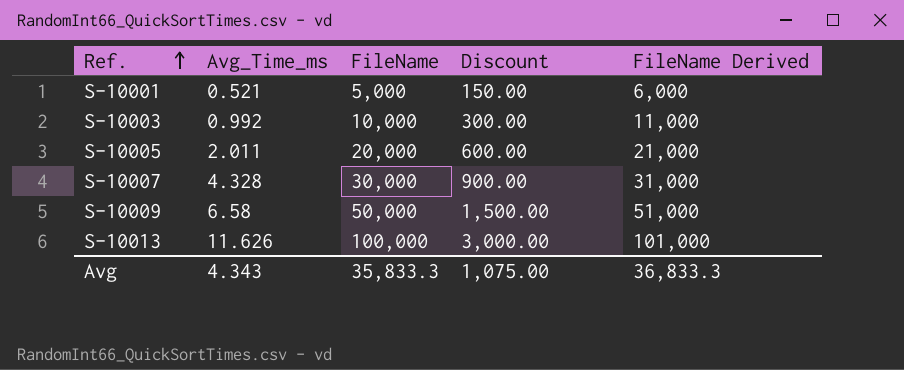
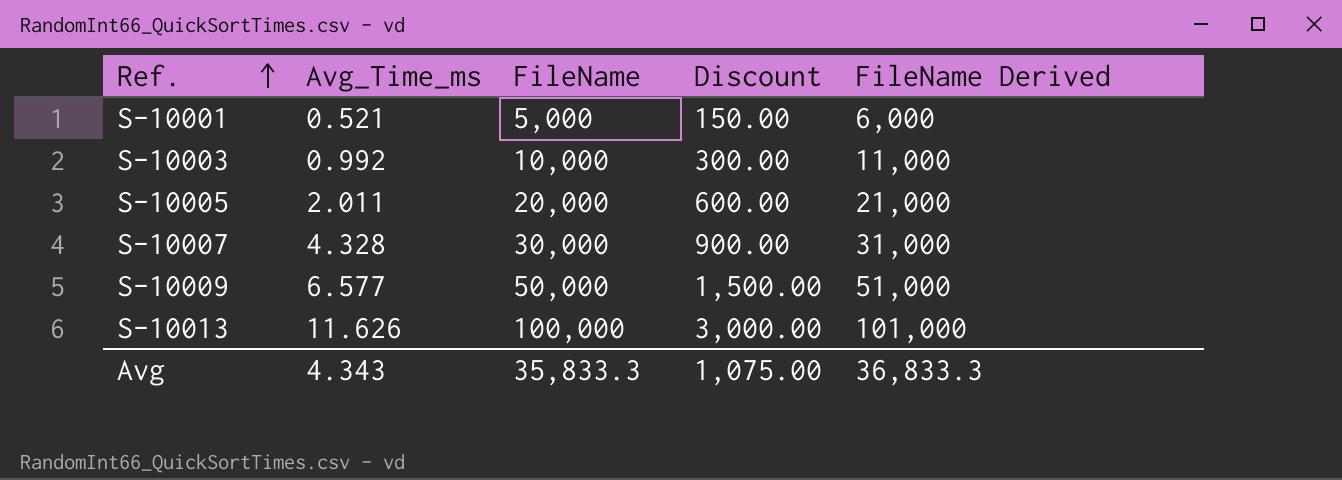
S-10009 | Avg_Time_ms: 6.58 -> 6.577

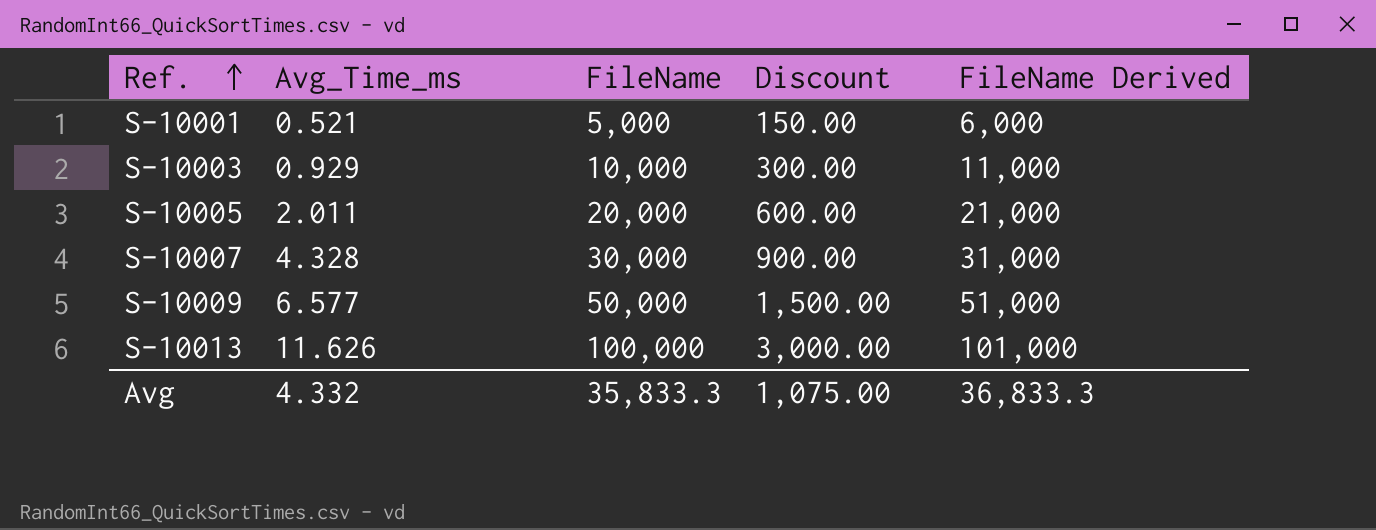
S-10003 | Avg_Time_ms: 0.992 -> 0.929
Avg | Avg_Time_ms: 4.343 -> 4.332

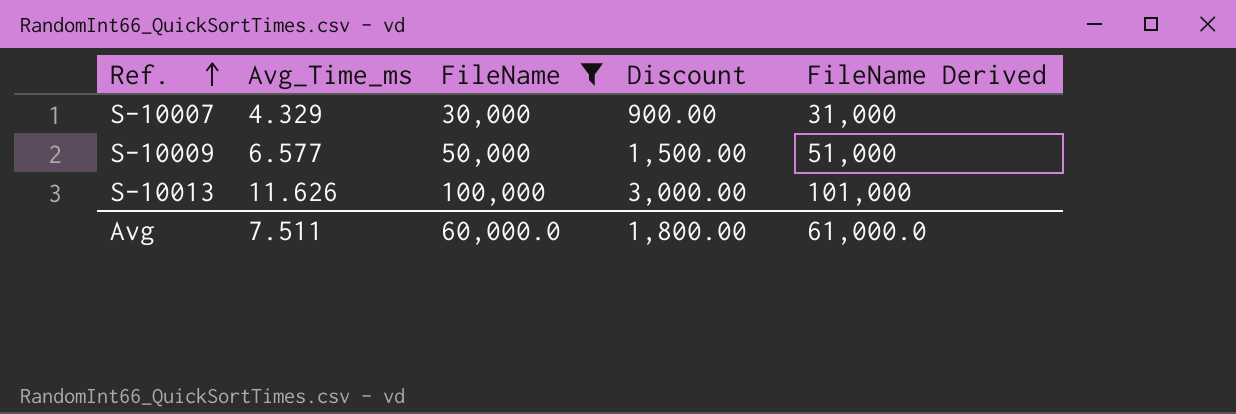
filter: none -> FileName >= 30,000
S-10007 | Avg_Time_ms: 4.328 -> 4.329
Avg | Avg_Time_ms: 4.332 -> 7.511
Avg | FileName: 35,833.3 -> 60,000.0
Avg | Discount: 1,075.00 -> 1,800.00
Avg | FileName Derived: 36,833.3 -> 61,000.0

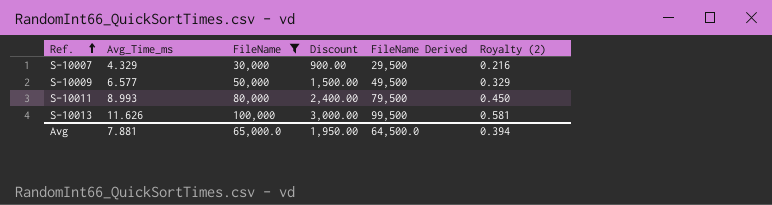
column FileName Derived | formula: [FileName] + 1000 -> [FileName] - 500
column Royalty (2) | formula: none -> [Avg_Time_ms] * 0.05
row S-10011: none -> 8.993 | 80,000 | 2,400.00 | 79,500 | 0.450
Avg | Avg_Time_ms: 7.511 -> 7.881
Avg | FileName: 60,000.0 -> 65,000.0
Avg | Discount: 1,800.00 -> 1,950.00
Avg | FileName Derived: 61,000.0 -> 64,500.0

